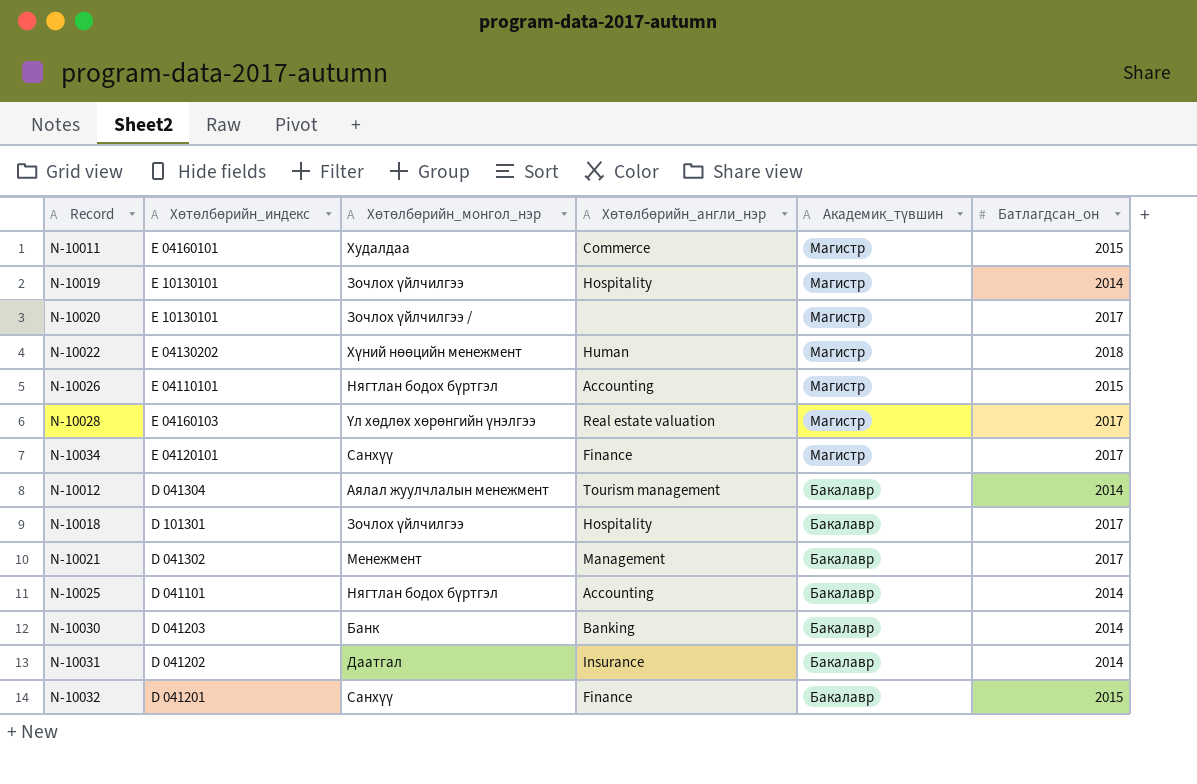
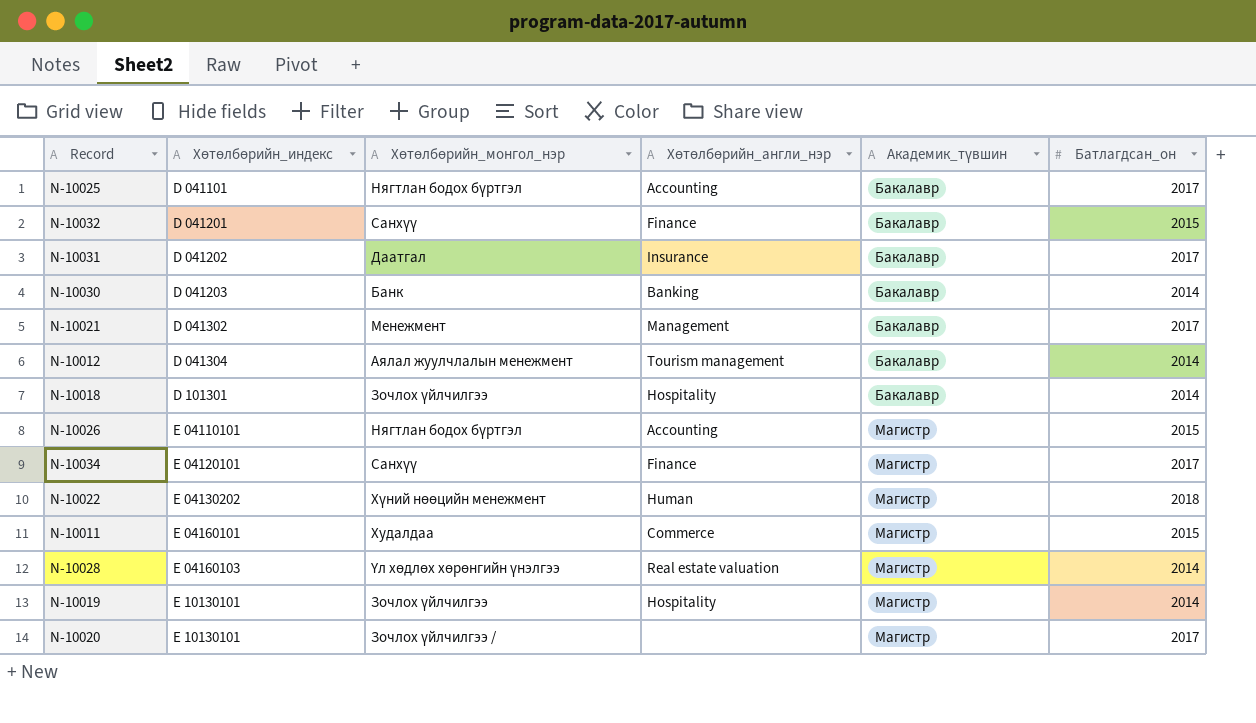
row order: Академик_түвшин descending -> Хөтөлбөрийн_индекс ascending
N-10025 | Батлагдсан_он: 2014 -> 2017
N-10031 | Батлагдсан_он: 2014 -> 2017
N-10018 | Батлагдсан_он: 2017 -> 2014
N-10028 | Батлагдсан_он: 2017 -> 2014

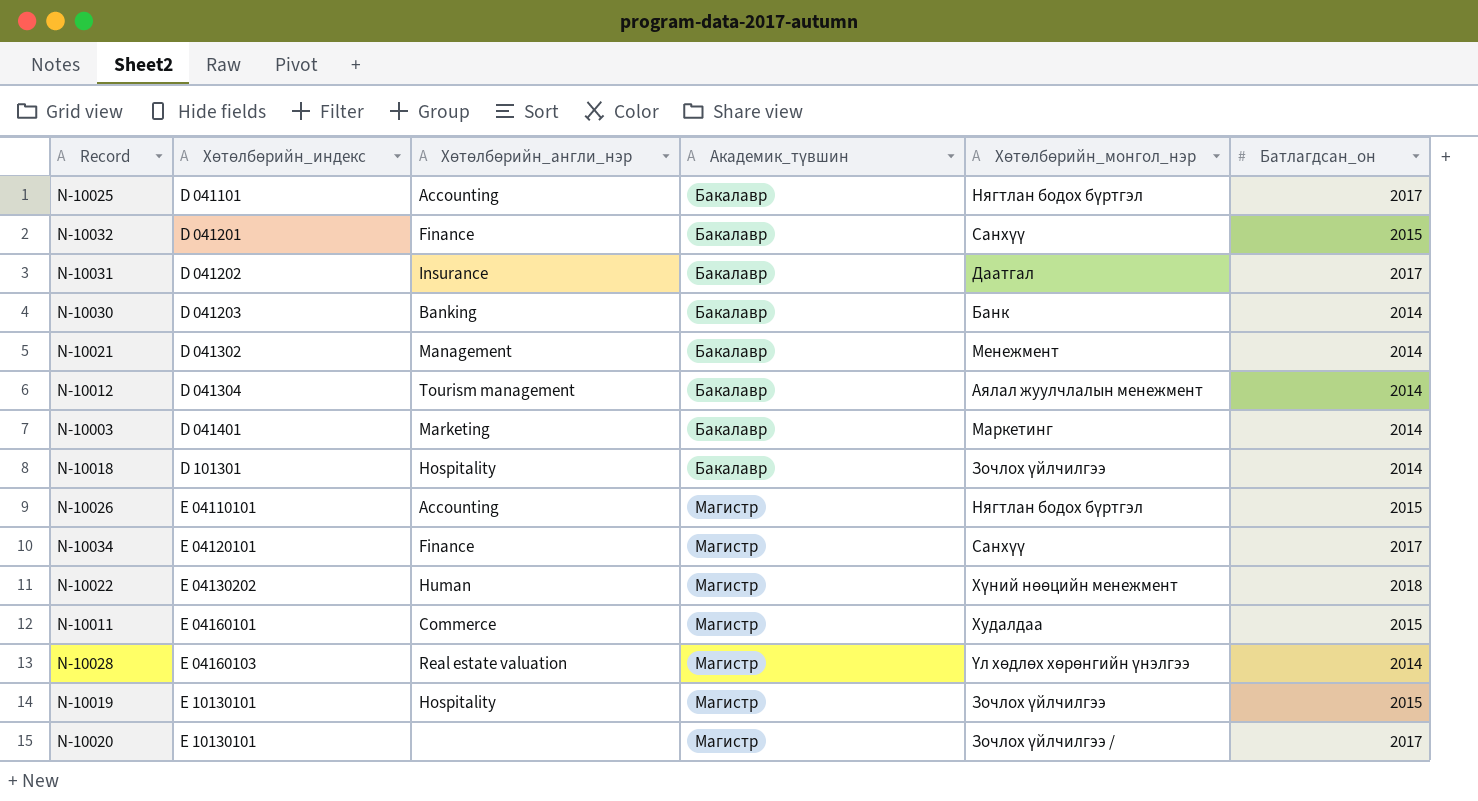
column Хөтөлбөрийн_монгол_нэр | position: 3 -> 5
N-10021 | Батлагдсан_он: 2017 -> 2014
row N-10003: none -> D 041401 | Marketing | Бакалавр | Маркетинг | 2014
N-10019 | Батлагдсан_он: 2014 -> 2015

